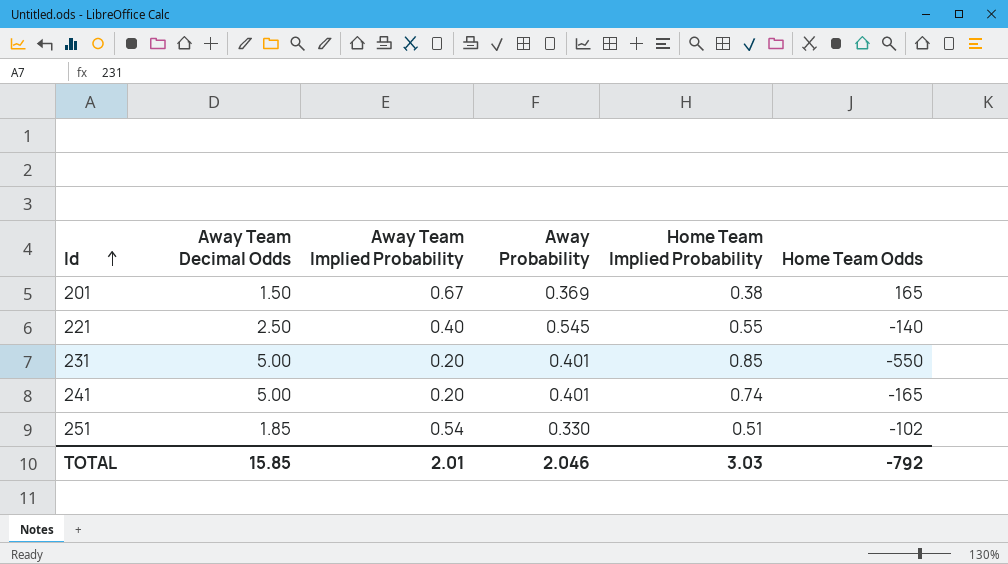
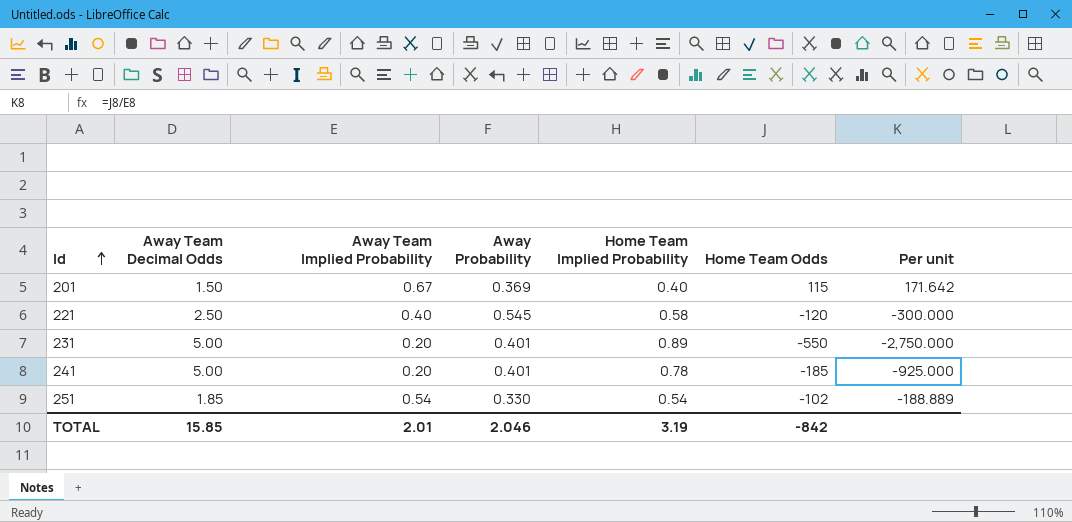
column Per unit | formula: none -> [Home Team Odds] / [Away Team Implied Probability]
201 | Home Team Implied Probability: 0.38 -> 0.40
201 | Home Team Odds: 165 -> 115
221 | Home Team Implied Probability: 0.55 -> 0.58
221 | Home Team Odds: -140 -> -120
231 | Home Team Implied Probability: 0.85 -> 0.89
241 | Home Team Implied Probability: 0.74 -> 0.78
241 | Home Team Odds: -165 -> -185
251 | Home Team Implied Probability: 0.51 -> 0.54
TOTAL | Home Team Implied Probability: 3.03 -> 3.19
TOTAL | Home Team Odds: -792 -> -842

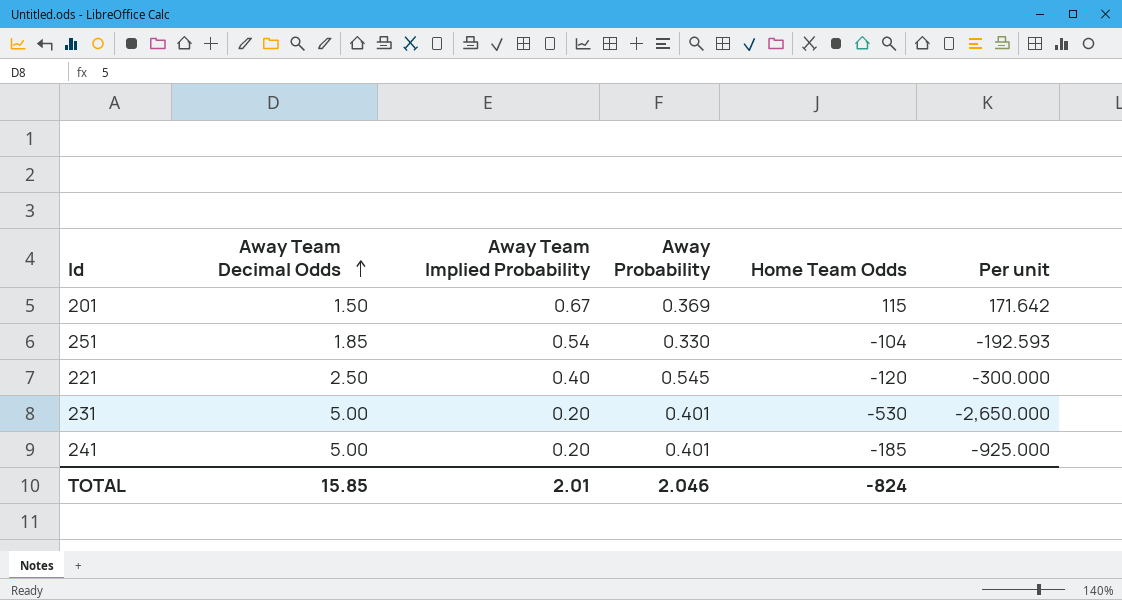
row order: Id ascending -> Away Team Decimal Odds ascending
column Home Team Implied Probability | position: 5 -> none
251 | Home Team Odds: -102 -> -104
251 | Per unit: -188.889 -> -192.593
231 | Home Team Odds: -550 -> -530
231 | Per unit: -2,750.000 -> -2,650.000
TOTAL | Home Team Odds: -842 -> -824

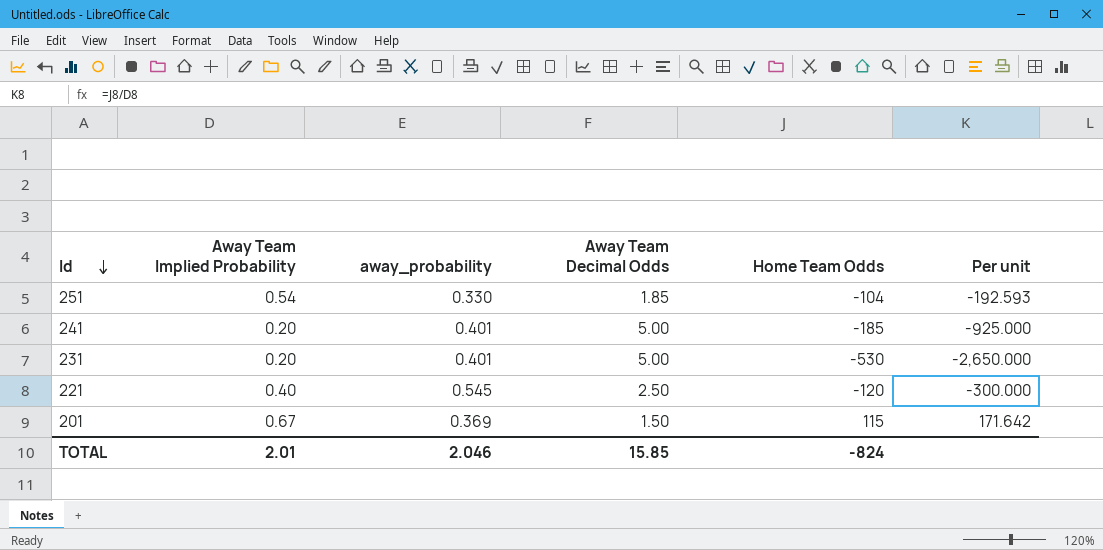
row order: Away Team Decimal Odds ascending -> Id descending
column name: Away Probability -> away_probability
column Away Team Decimal Odds | position: 2 -> 4

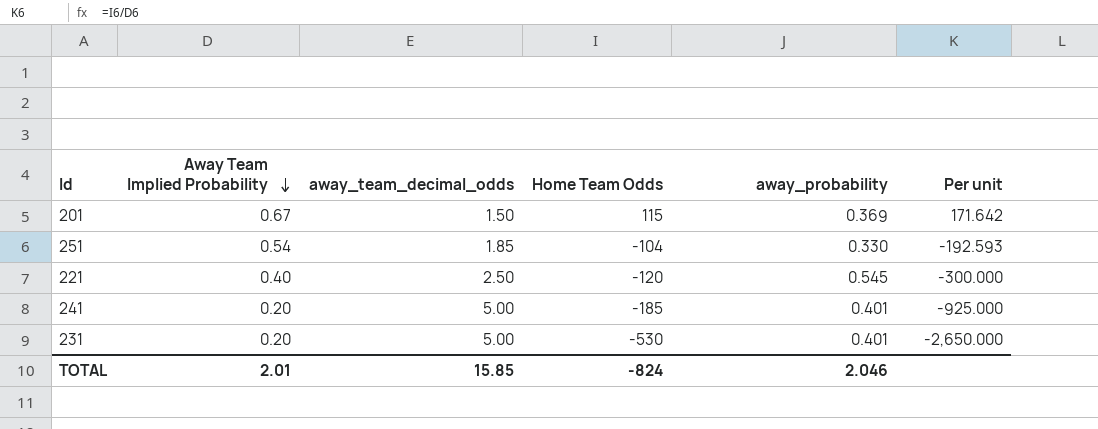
row order: Id descending -> Away Team Implied Probability descending
column name: Away Team Decimal Odds -> away_team_decimal_odds
column away_probability | position: 3 -> 5

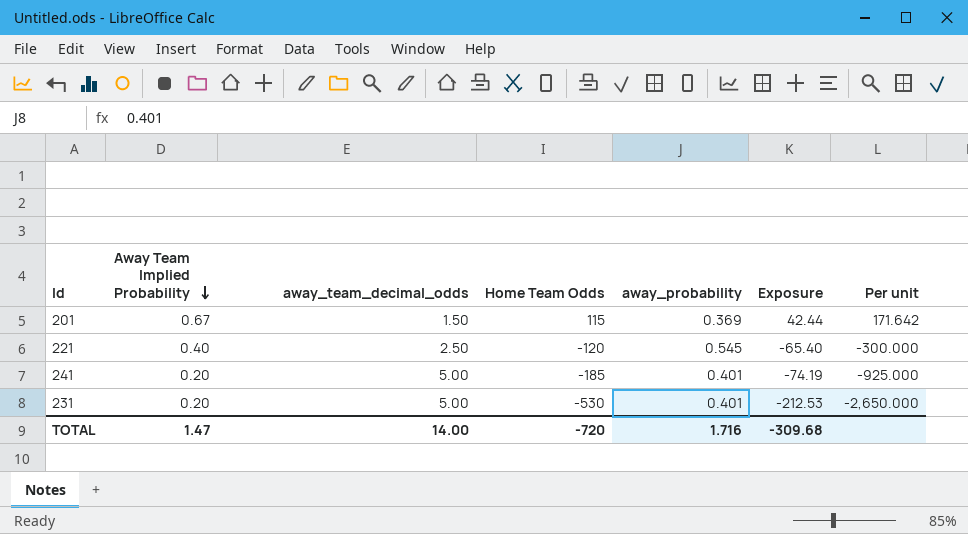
column Exposure | formula: none -> [Home Team Odds] * [away_probability]
row 251: 0.54 | 1.85 | -104 | 0.330 | -192.593 -> none
TOTAL | Away Team Implied Probability: 2.01 -> 1.47
TOTAL | away_team_decimal_odds: 15.85 -> 14.00
TOTAL | Home Team Odds: -824 -> -720
TOTAL | away_probability: 2.046 -> 1.716

